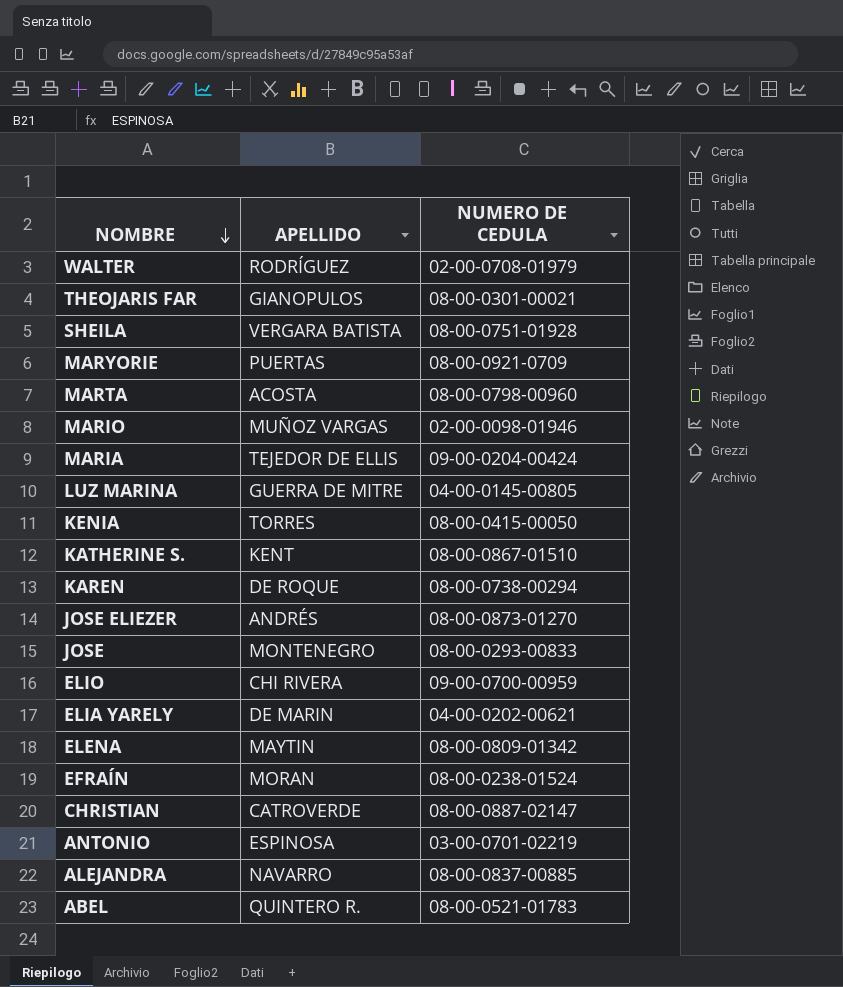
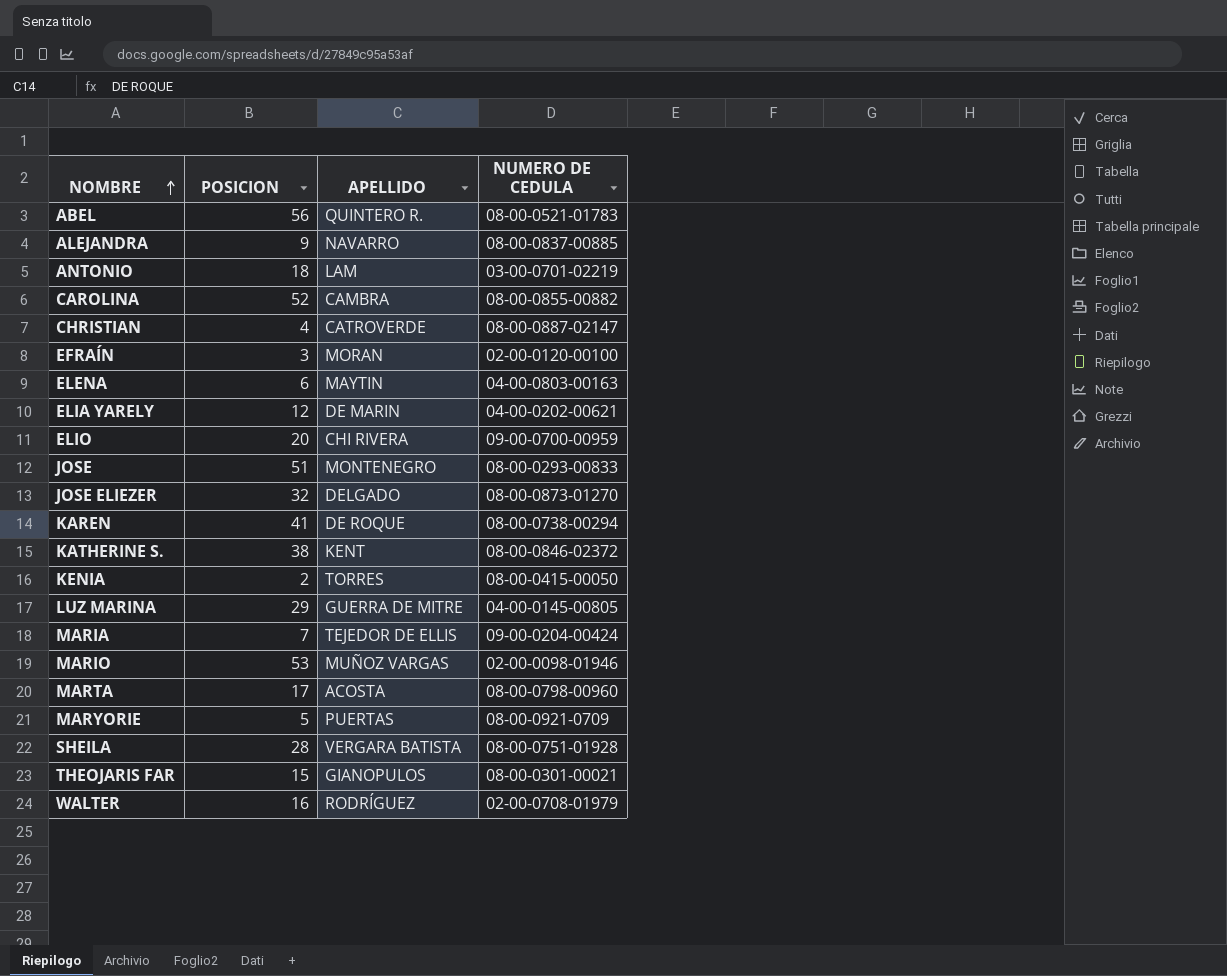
row order: NOMBRE descending -> NOMBRE ascending
column POSICION | position: none -> 2
ANTONIO | APELLIDO: ESPINOSA -> LAM
row CAROLINA: none -> 52 | CAMBRA | 08-00-0855-00882
EFRAÍN | NUMERO DE CEDULA: 08-00-0238-01524 -> 02-00-0120-00100
ELENA | NUMERO DE CEDULA: 08-00-0809-01342 -> 04-00-0803-00163
JOSE ELIEZER | APELLIDO: ANDRÉS -> DELGADO
KATHERINE S. | NUMERO DE CEDULA: 08-00-0867-01510 -> 08-00-0846-02372

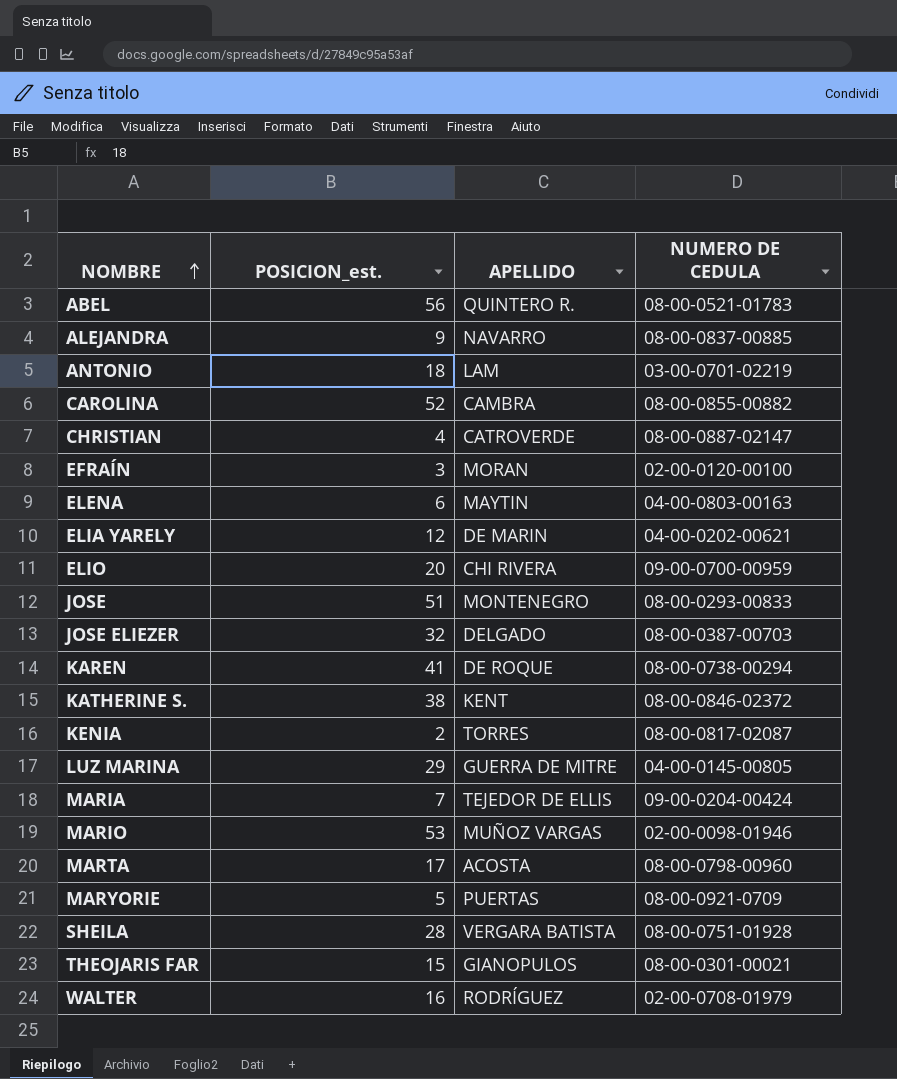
column name: POSICION -> POSICION_est.
JOSE ELIEZER | NUMERO DE CEDULA: 08-00-0873-01270 -> 08-00-0387-00703
KENIA | NUMERO DE CEDULA: 08-00-0415-00050 -> 08-00-0817-02087

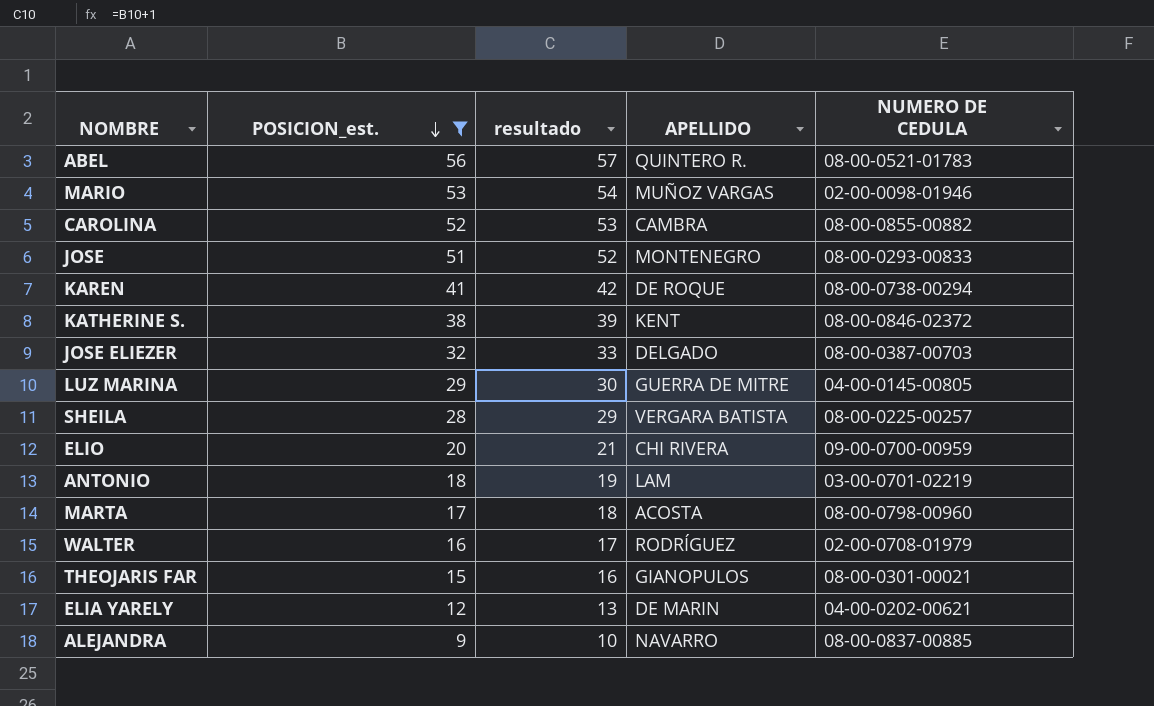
filter: none -> POSICION_est. >= 9
row order: NOMBRE ascending -> POSICION_est. descending
column resultado | formula: none -> [POSICION_est.] + 1
SHEILA | NUMERO DE CEDULA: 08-00-0751-01928 -> 08-00-0225-00257

